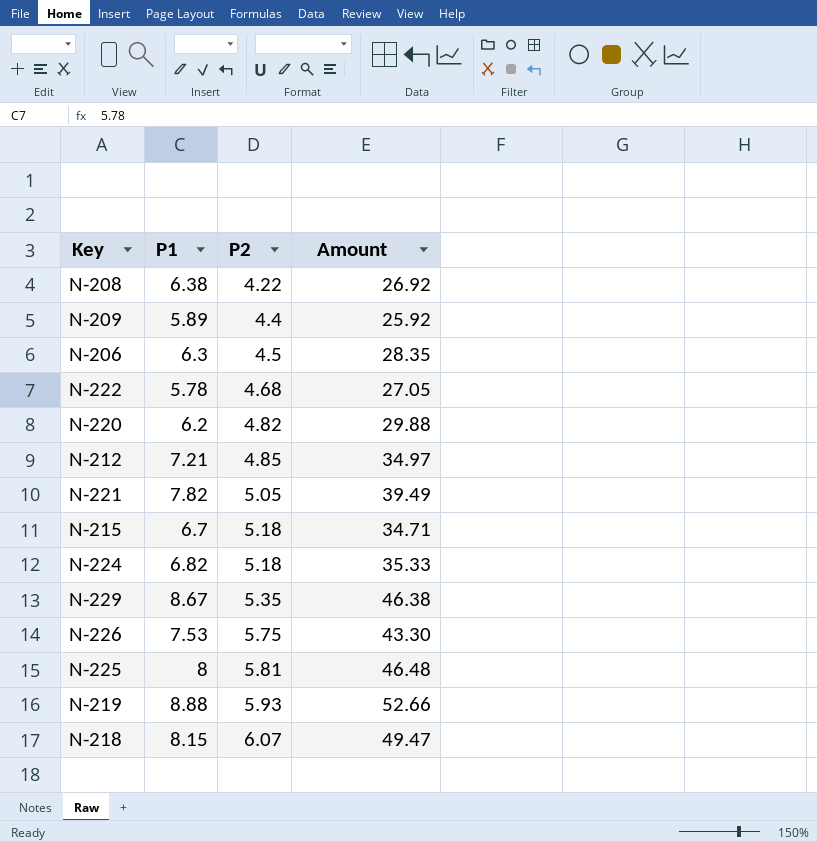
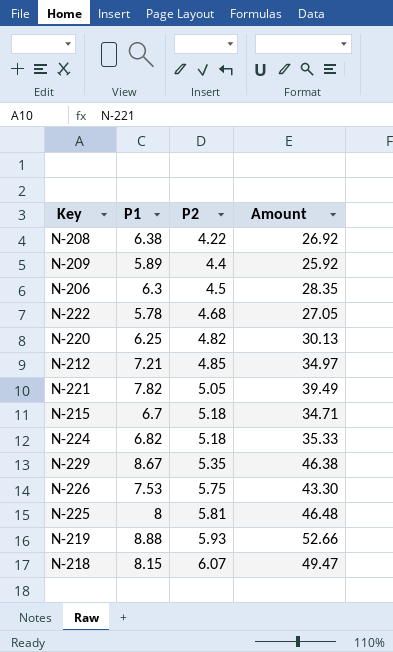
N-220 | P1: 6.2 -> 6.25
N-220 | Amount: 29.88 -> 30.13

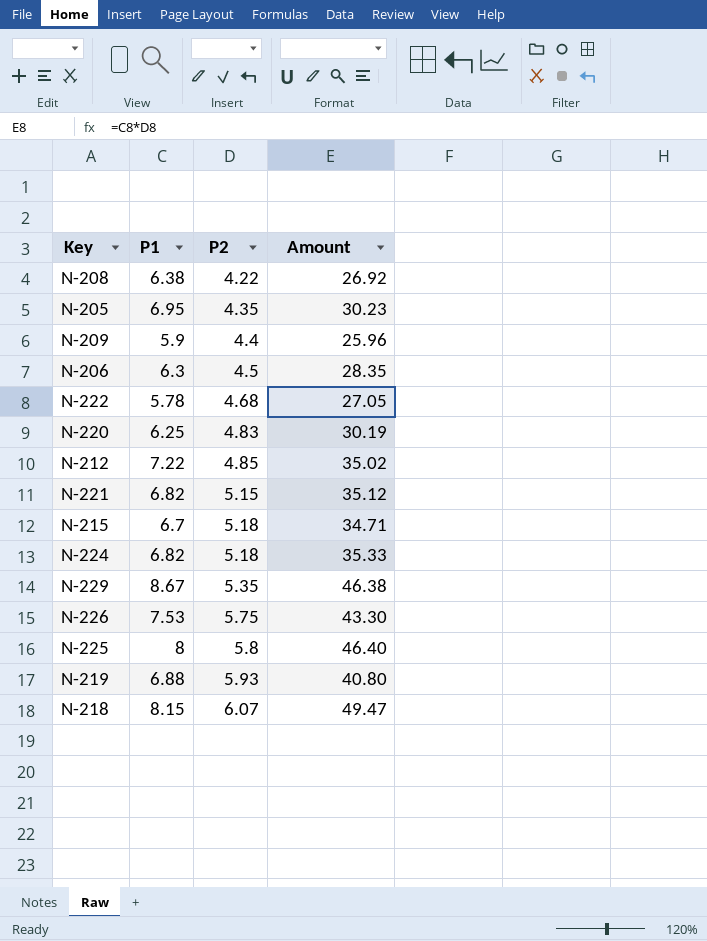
row N-205: none -> 6.95 | 4.35 | 30.23
N-209 | P1: 5.89 -> 5.9
N-209 | Amount: 25.92 -> 25.96
N-220 | P2: 4.82 -> 4.83
N-220 | Amount: 30.13 -> 30.19
N-212 | P1: 7.21 -> 7.22
N-212 | Amount: 34.97 -> 35.02
N-221 | P1: 7.82 -> 6.82
N-221 | P2: 5.05 -> 5.15
N-221 | Amount: 39.49 -> 35.12
N-225 | P2: 5.81 -> 5.8
N-225 | Amount: 46.48 -> 46.40
N-219 | P1: 8.88 -> 6.88
N-219 | Amount: 52.66 -> 40.80

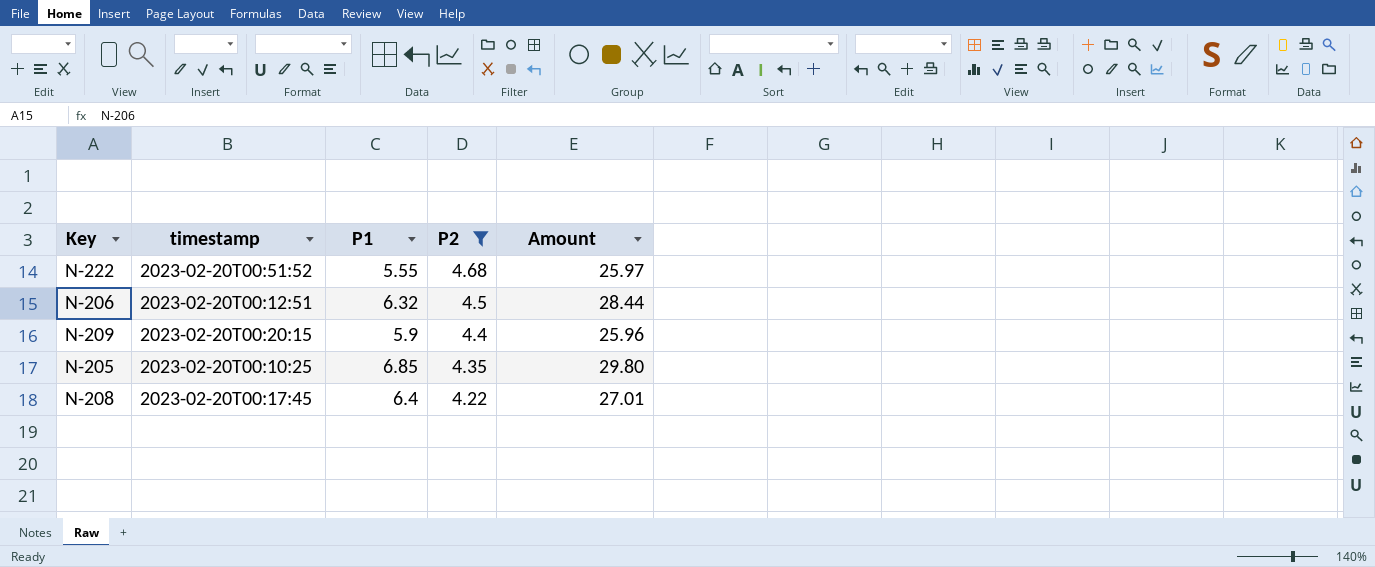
filter: none -> P2 <= 4.68
row order: P2 ascending -> P2 descending
column timestamp | position: none -> 2
N-222 | P1: 5.78 -> 5.55
N-222 | Amount: 27.05 -> 25.97
N-206 | P1: 6.3 -> 6.32
N-206 | Amount: 28.35 -> 28.44
N-205 | P1: 6.95 -> 6.85
N-205 | Amount: 30.23 -> 29.80
N-208 | P1: 6.38 -> 6.4
N-208 | Amount: 26.92 -> 27.01

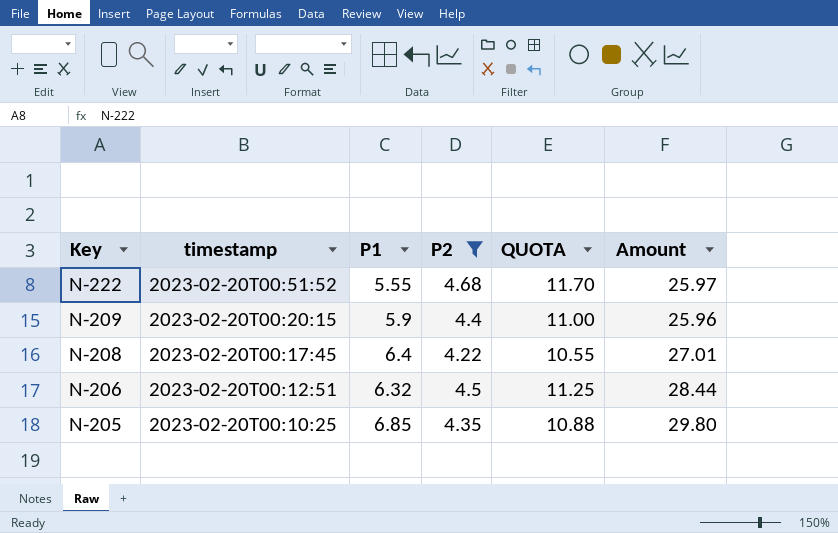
row order: P2 descending -> Key descending
column QUOTA | formula: none -> [P2] * 2.5

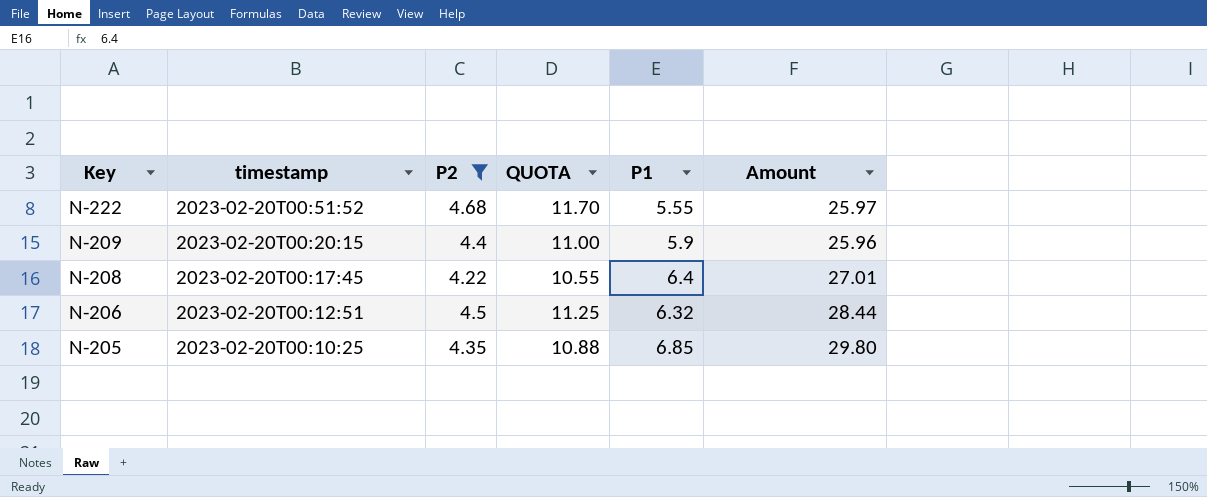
column P1 | position: 3 -> 5

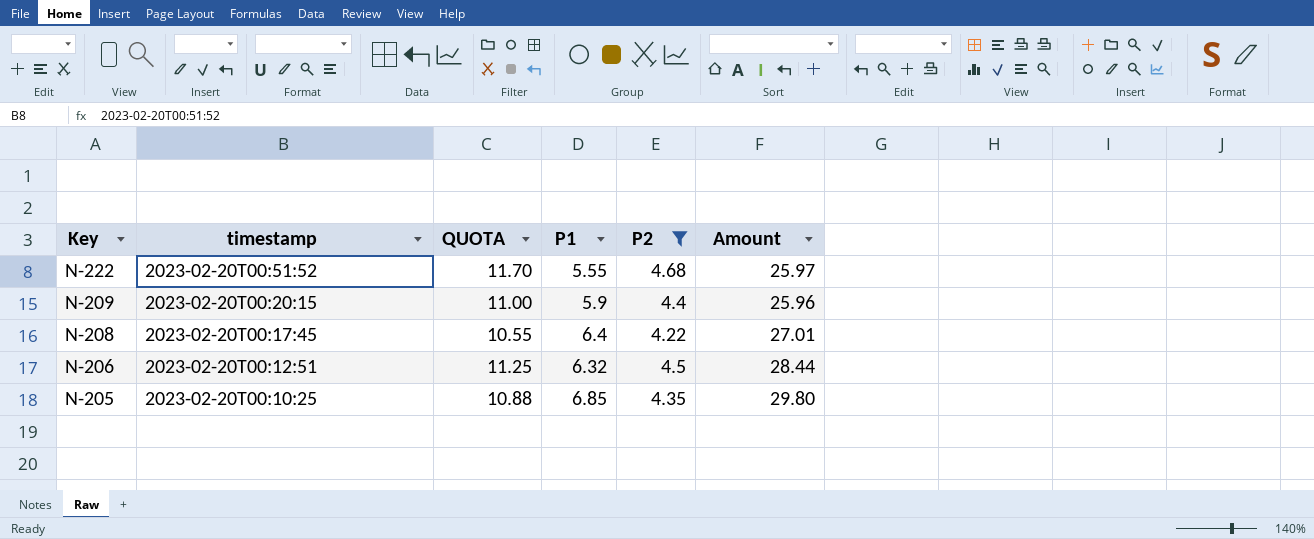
column P2 | position: 3 -> 5

